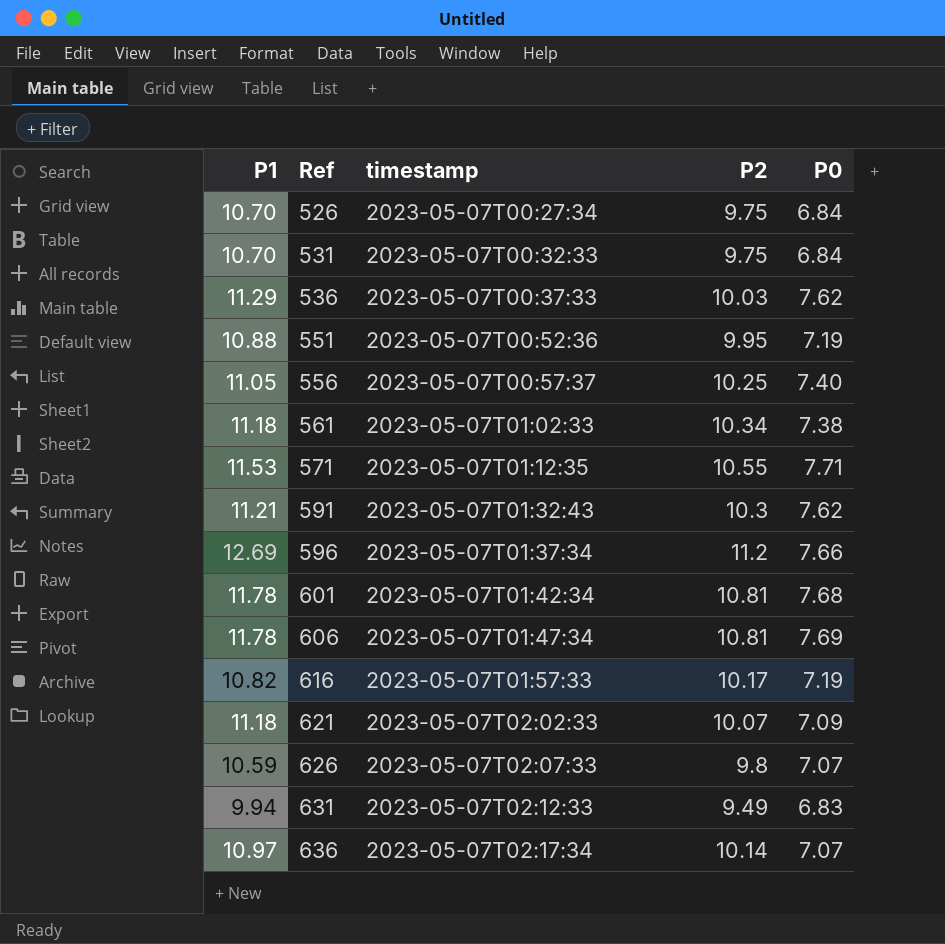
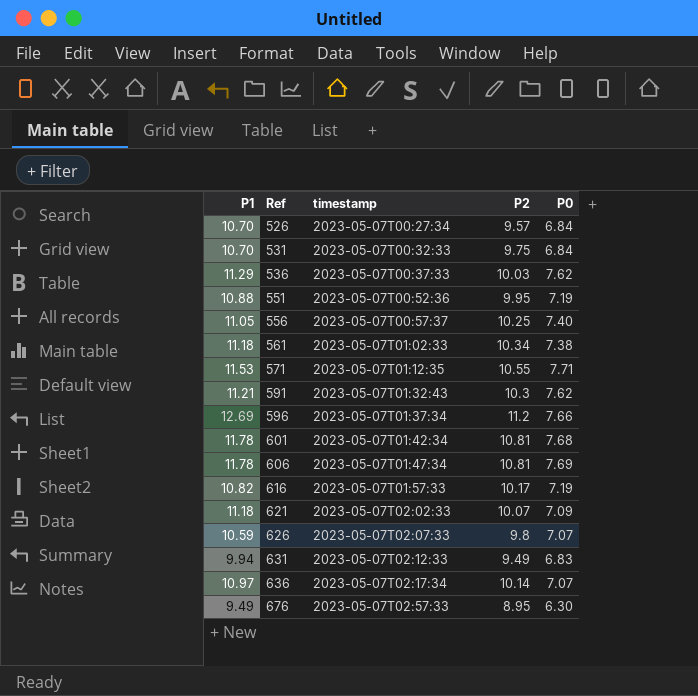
526 | P2: 9.75 -> 9.57
row 676: none -> 9.49 | 2023-05-07T02:57:33 | 8.95 | 6.30

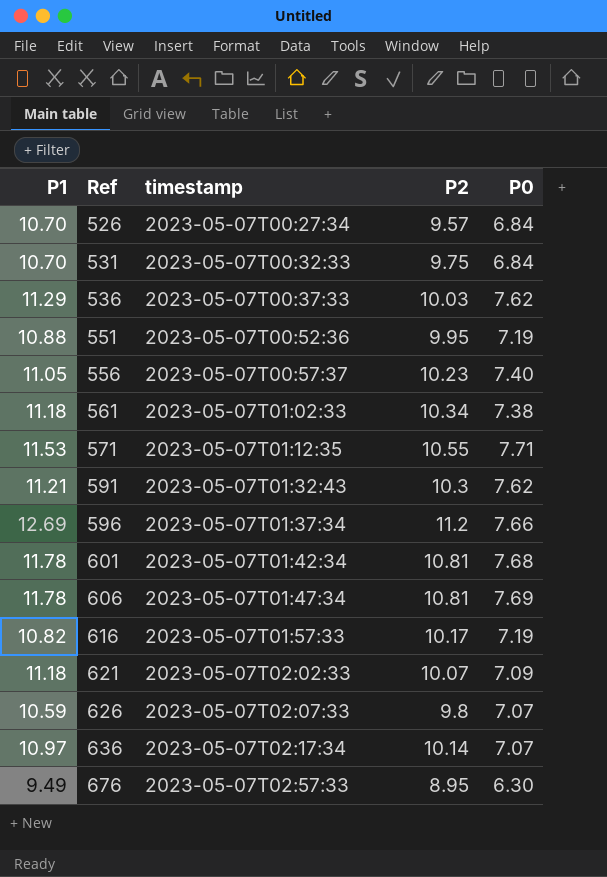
row 631: 9.94 | 2023-05-07T02:12:33 | 9.49 | 6.83 -> none
556 | P2: 10.25 -> 10.23

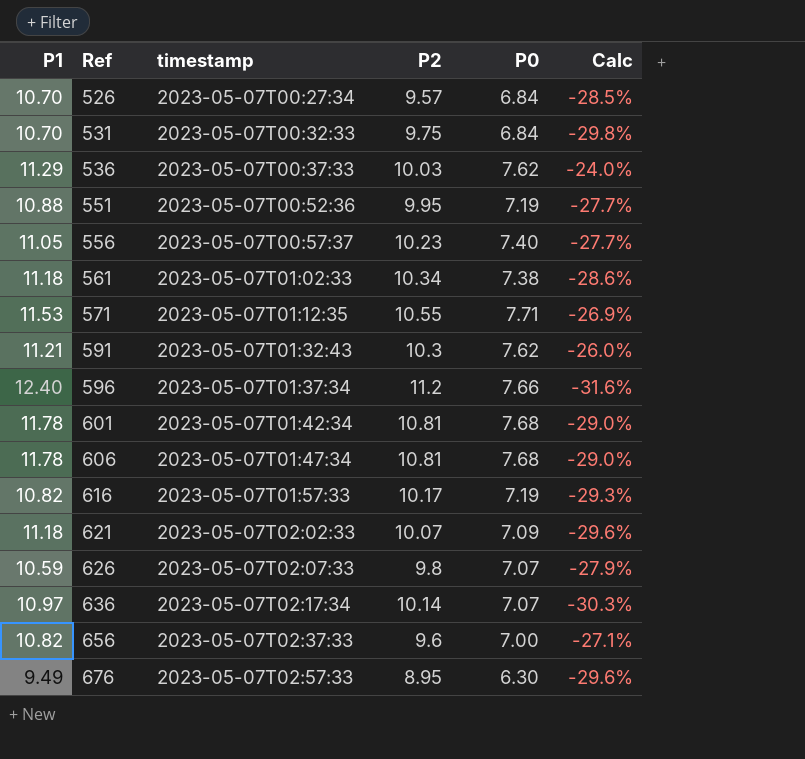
column Calc | formula: none -> ([P0] - [P2]) / [P2]
596 | P1: 12.69 -> 12.40
606 | P0: 7.69 -> 7.68
row 656: none -> 10.82 | 2023-05-07T02:37:33 | 9.6 | 7.00 | -27.1%

